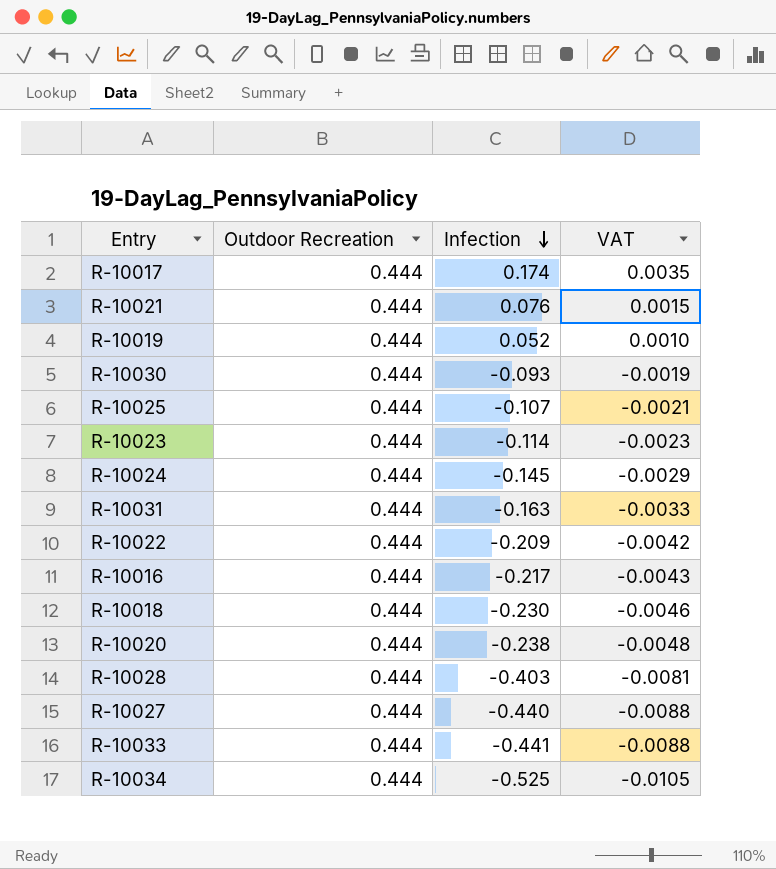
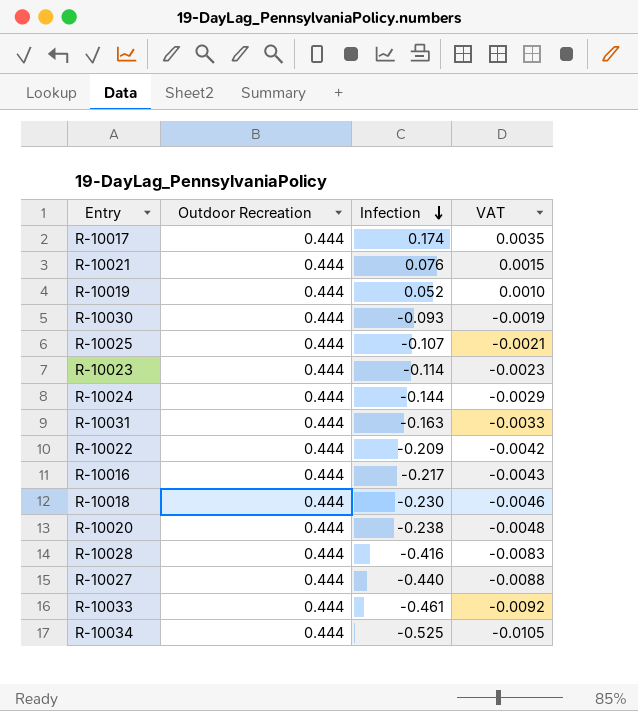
R-10024 | Infection: -0.145 -> -0.144
R-10028 | Infection: -0.403 -> -0.416
R-10028 | VAT: -0.0081 -> -0.0083
R-10033 | Infection: -0.441 -> -0.461
R-10033 | VAT: -0.0088 -> -0.0092

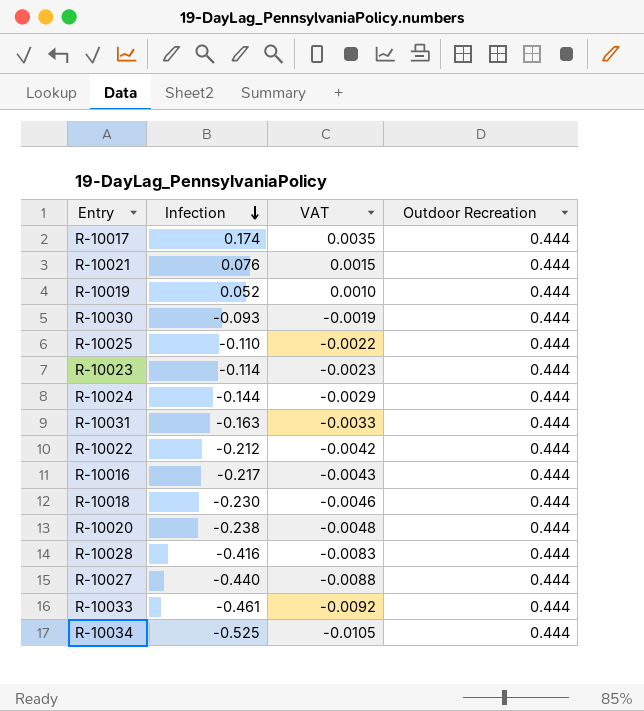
column Outdoor Recreation | position: 2 -> 4
R-10025 | Infection: -0.107 -> -0.110
R-10025 | VAT: -0.0021 -> -0.0022
R-10022 | Infection: -0.209 -> -0.212

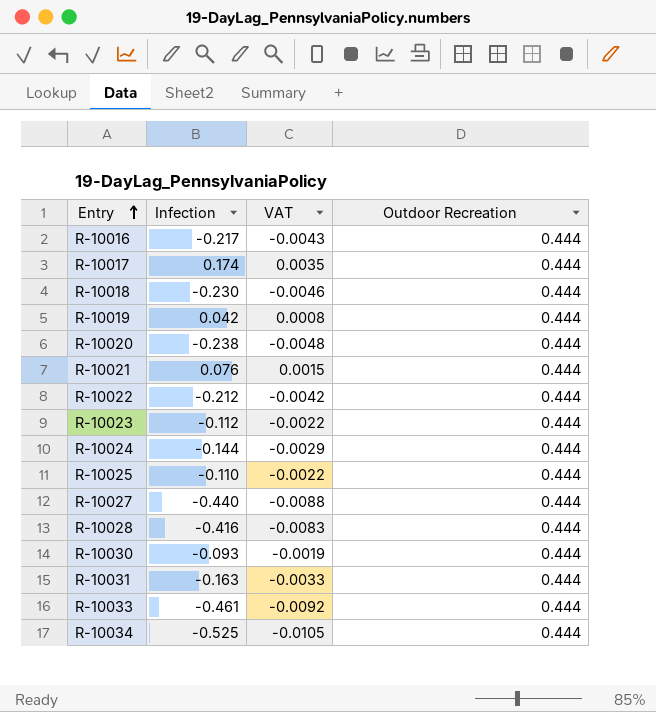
row order: Infection descending -> Entry ascending
R-10019 | Infection: 0.052 -> 0.042
R-10019 | VAT: 0.0010 -> 0.0008
R-10023 | Infection: -0.114 -> -0.112
R-10023 | VAT: -0.0023 -> -0.0022

